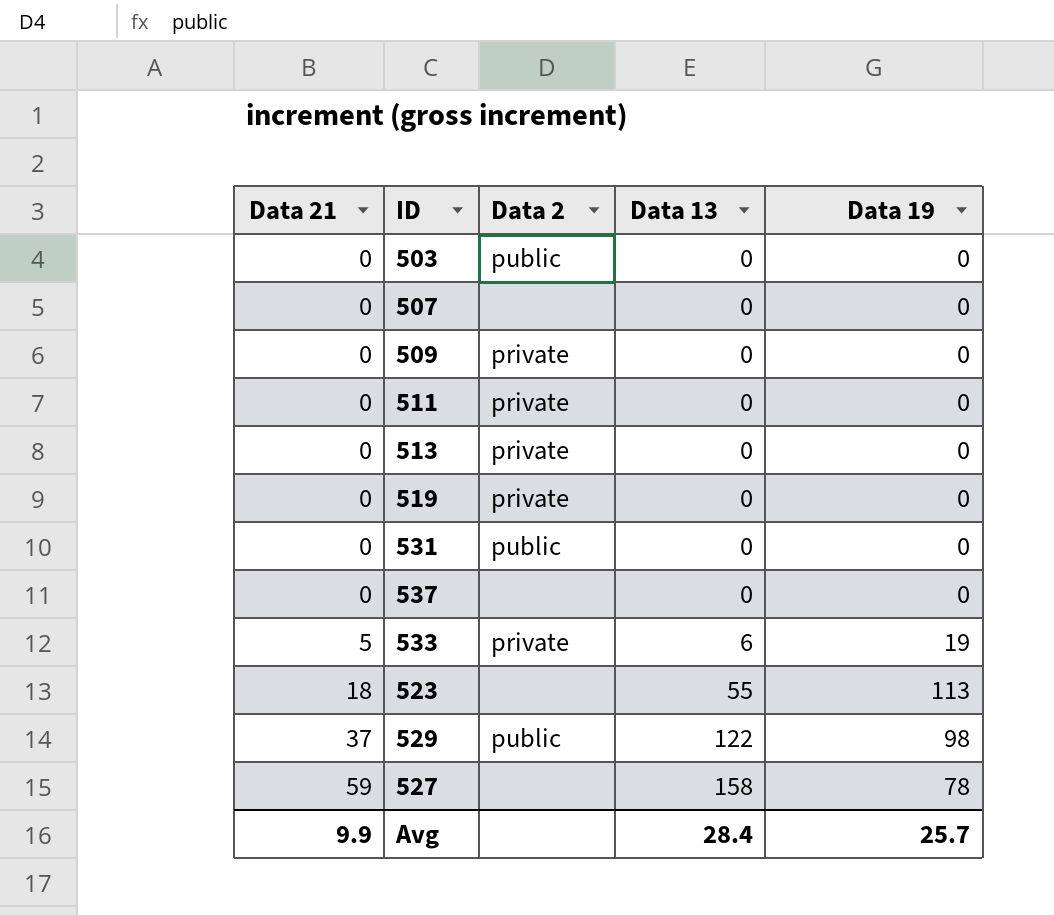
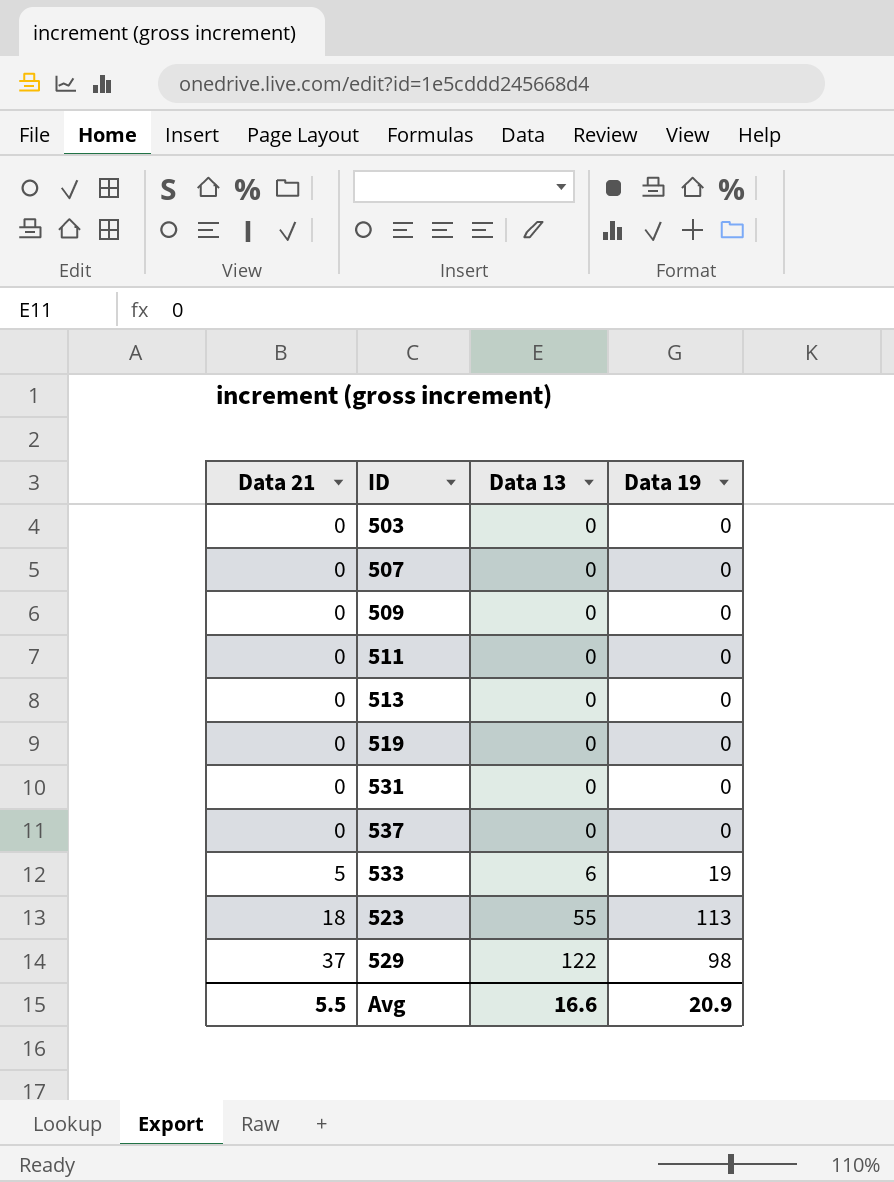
column Data 2 | position: 3 -> none
row 527: 59 | none | 158 | 78 -> none
Avg | Data 21: 9.9 -> 5.5
Avg | Data 13: 28.4 -> 16.6
Avg | Data 19: 25.7 -> 20.9

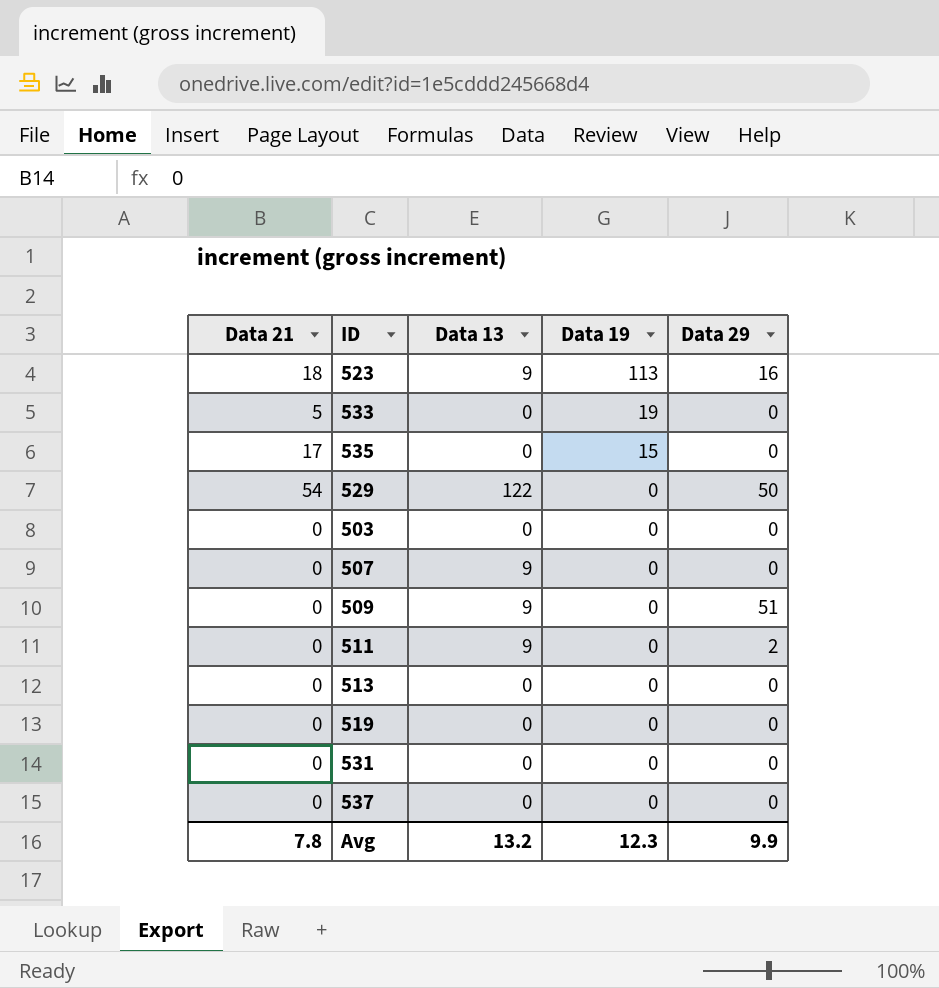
row order: Data 21 ascending -> Data 19 descending
column Data 29 | position: none -> 5
523 | Data 13: 55 -> 9
533 | Data 13: 6 -> 0
row 535: none -> 17 | 0 | 15 | 0
529 | Data 21: 37 -> 54
529 | Data 19: 98 -> 0
507 | Data 13: 0 -> 9
509 | Data 13: 0 -> 9
511 | Data 13: 0 -> 9
Avg | Data 21: 5.5 -> 7.8
Avg | Data 13: 16.6 -> 13.2
Avg | Data 19: 20.9 -> 12.3

